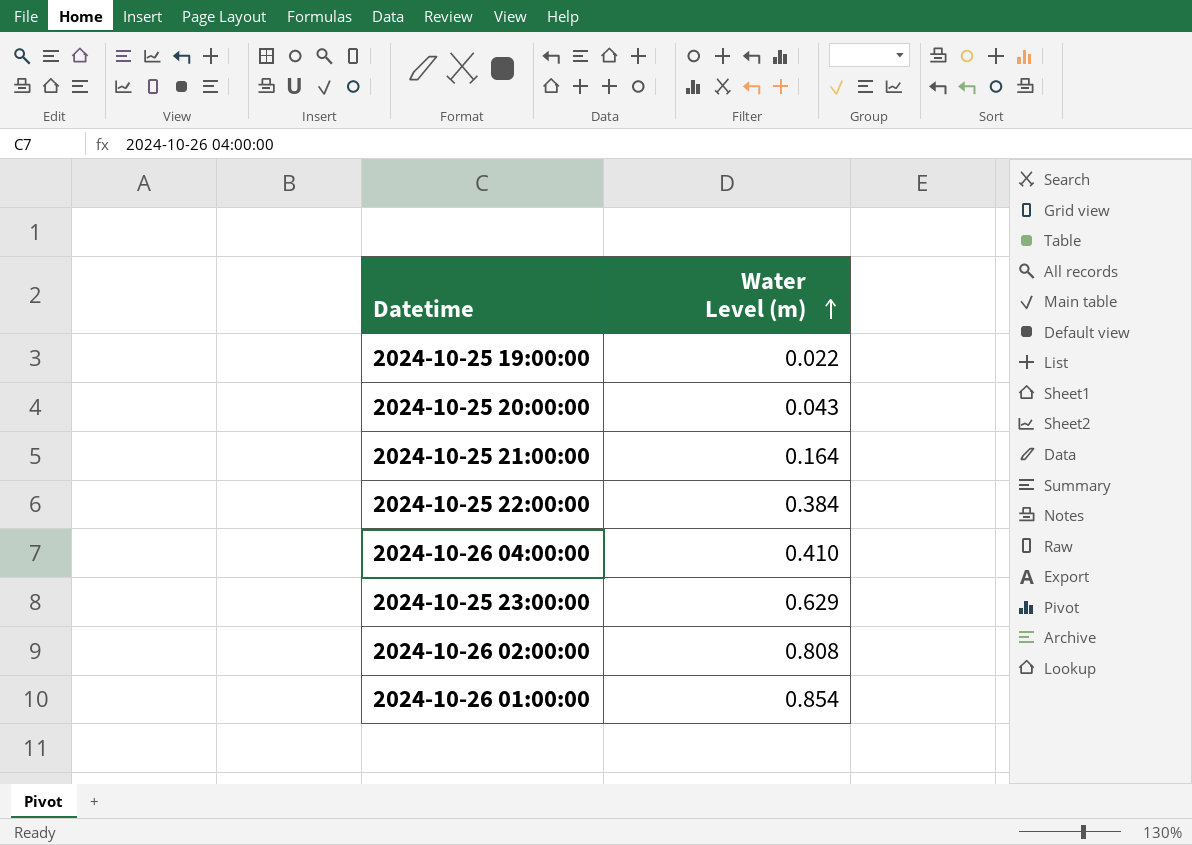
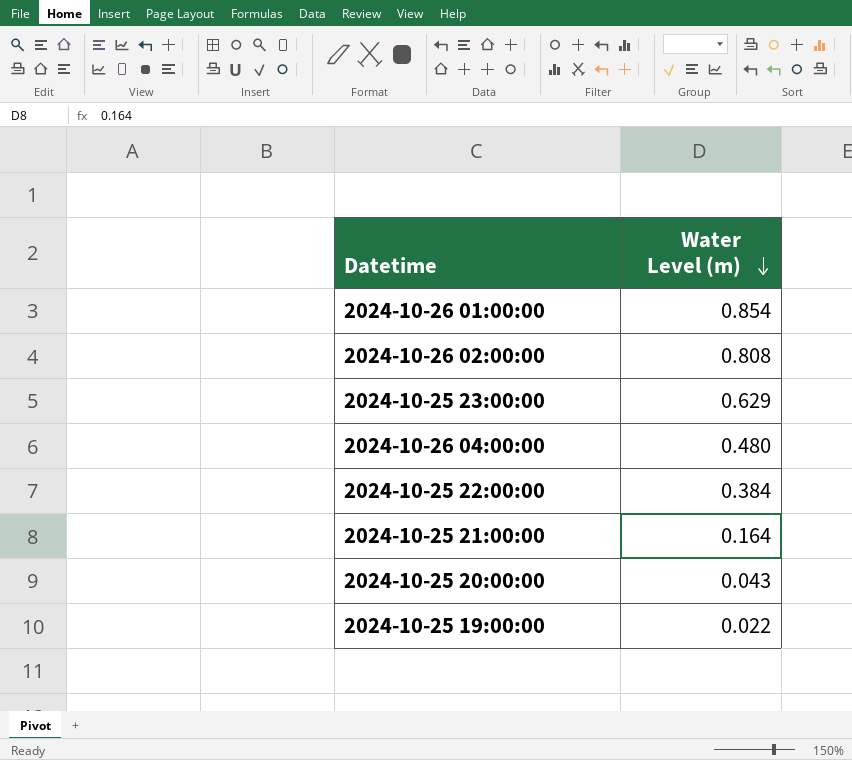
row order: Water Level (m) ascending -> Water Level (m) descending
2024-10-26 04:00:00 | Water Level (m): 0.410 -> 0.480

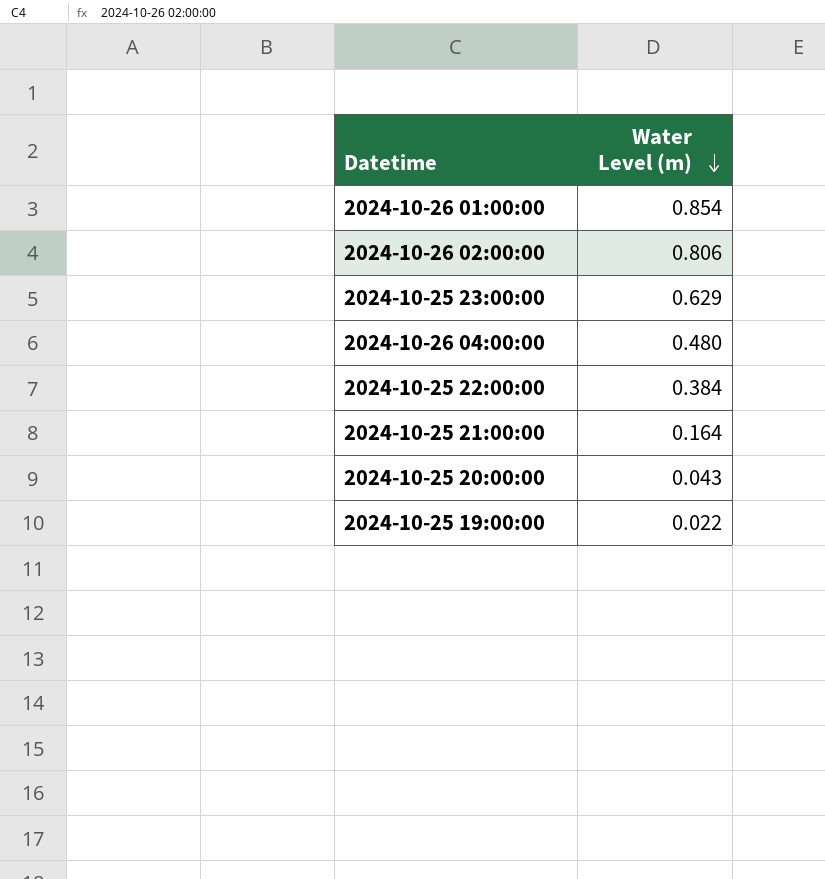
2024-10-26 02:00:00 | Water Level (m): 0.808 -> 0.806

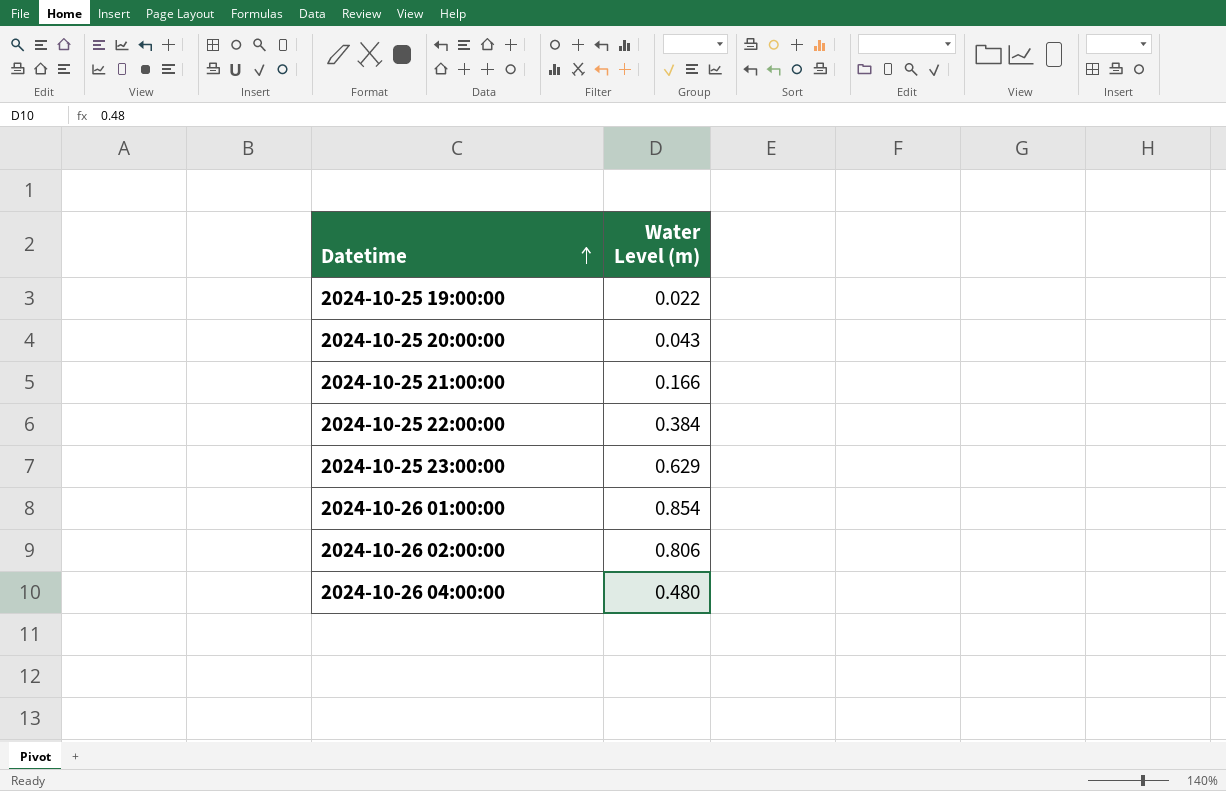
row order: Water Level (m) descending -> Datetime ascending
2024-10-25 21:00:00 | Water Level (m): 0.164 -> 0.166

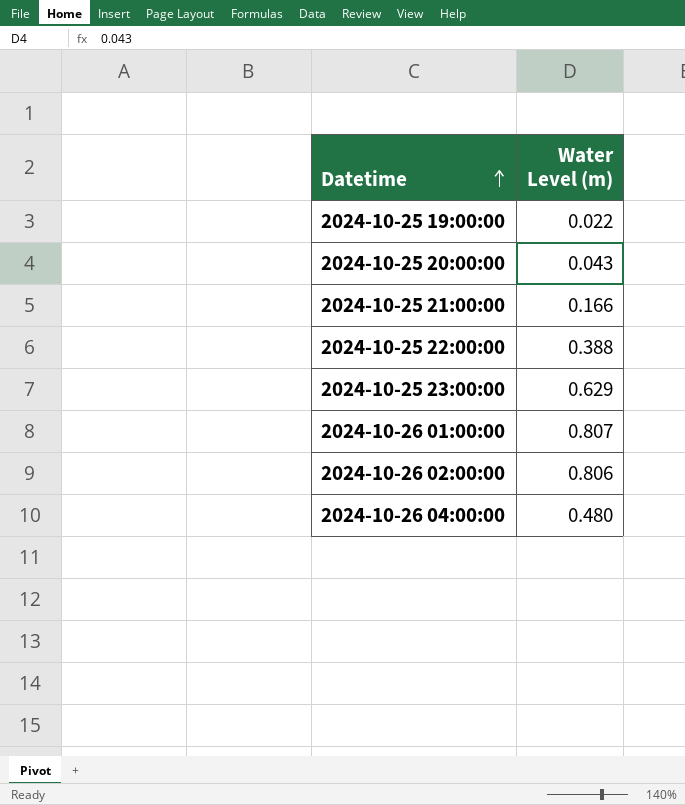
2024-10-25 22:00:00 | Water Level (m): 0.384 -> 0.388
2024-10-26 01:00:00 | Water Level (m): 0.854 -> 0.807

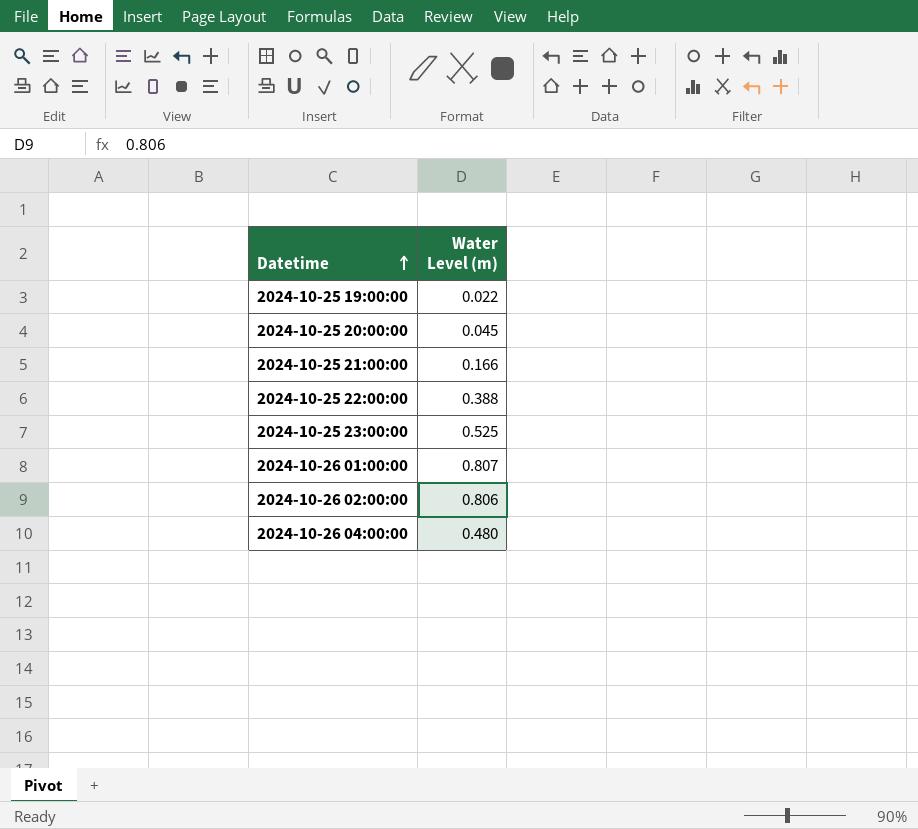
2024-10-25 20:00:00 | Water Level (m): 0.043 -> 0.045
2024-10-25 23:00:00 | Water Level (m): 0.629 -> 0.525

